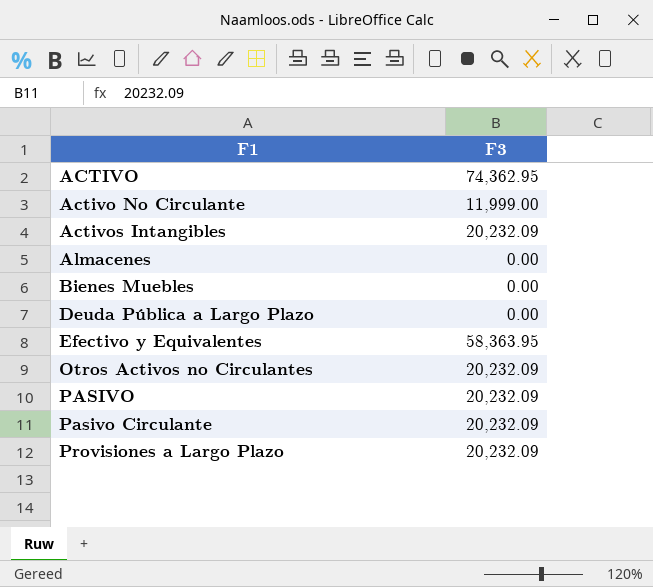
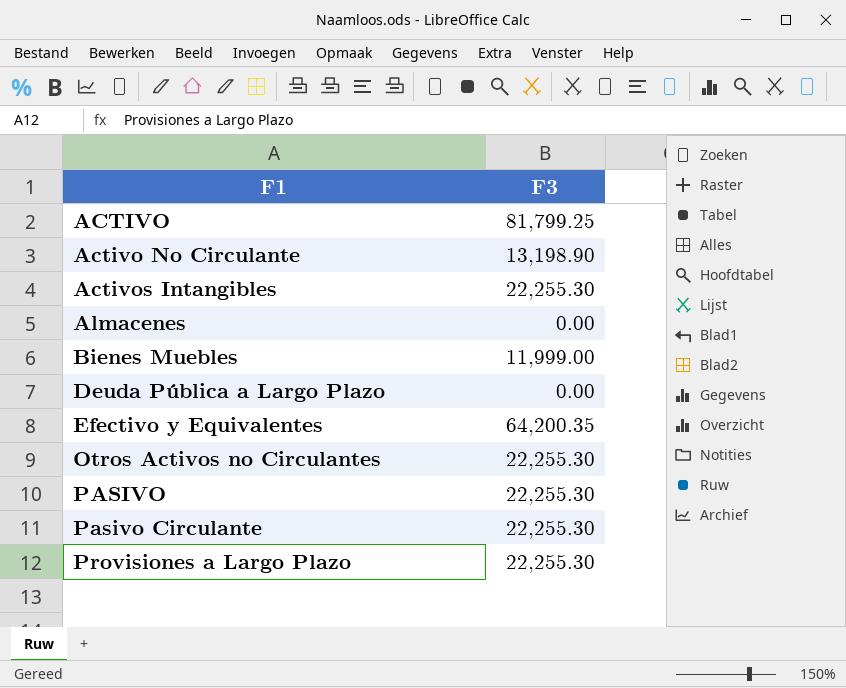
ACTIVO | F3: 74,362.95 -> 81,799.25
Activo No Circulante | F3: 11,999.00 -> 13,198.90
Activos Intangibles | F3: 20,232.09 -> 22,255.30
Bienes Muebles | F3: 0.00 -> 11,999.00
Efectivo y Equivalentes | F3: 58,363.95 -> 64,200.35
Otros Activos no Circulantes | F3: 20,232.09 -> 22,255.30
PASIVO | F3: 20,232.09 -> 22,255.30
Pasivo Circulante | F3: 20,232.09 -> 22,255.30
Provisiones a Largo Plazo | F3: 20,232.09 -> 22,255.30

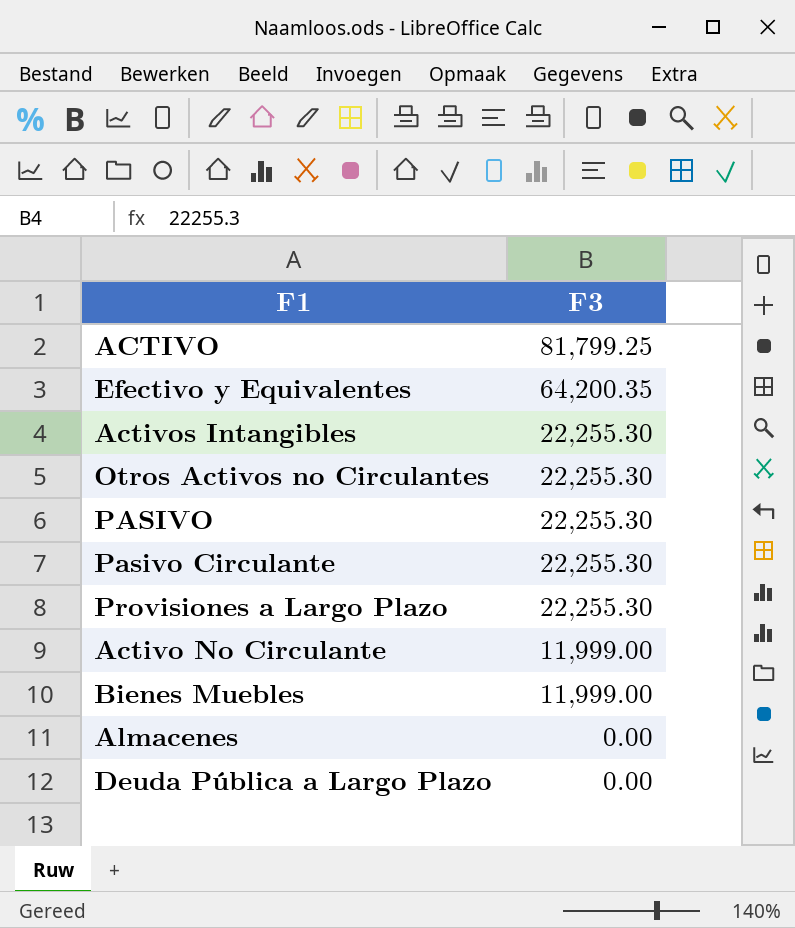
row order: F1 ascending -> F3 descending
Activo No Circulante | F3: 13,198.90 -> 11,999.00

